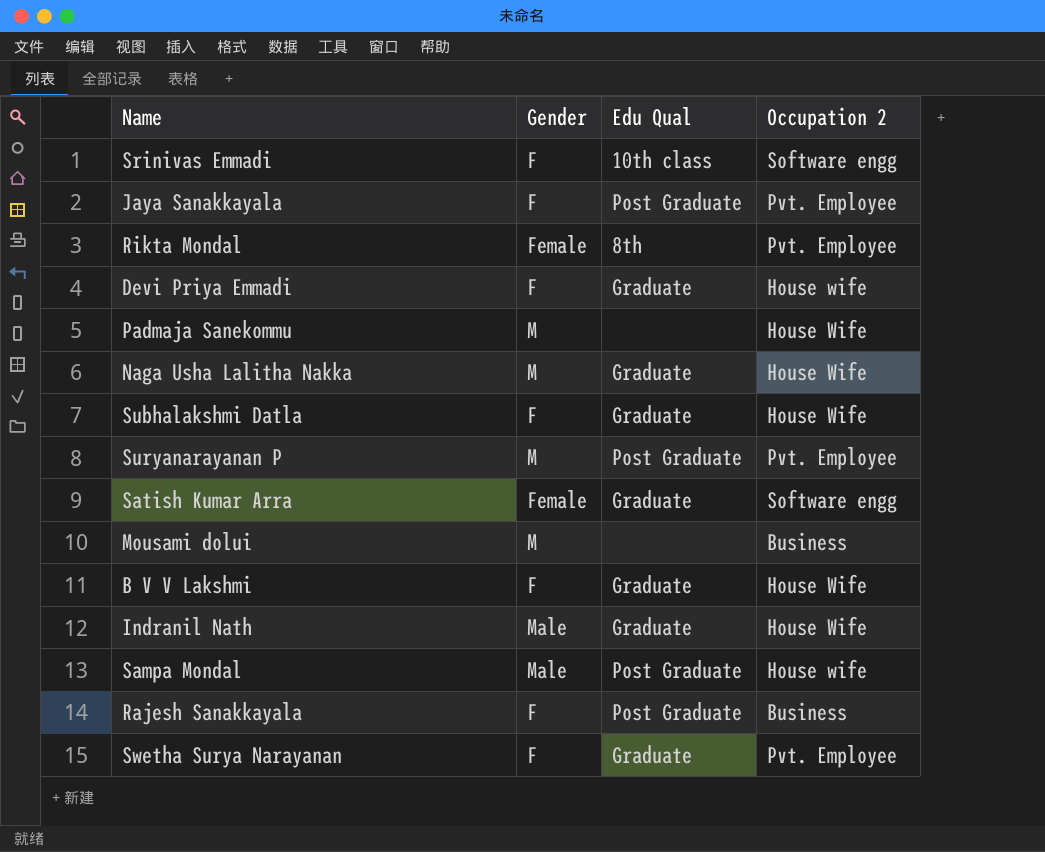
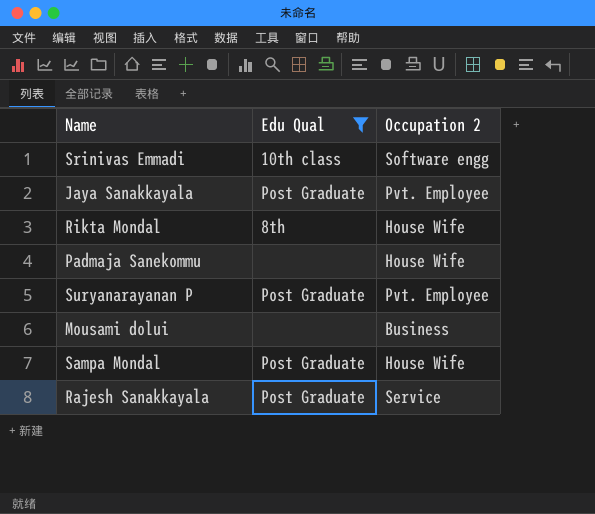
filter: none -> Edu Qual != Graduate
column Gender | position: 2 -> none
Rikta Mondal | Occupation 2: Pvt. Employee -> House Wife
Sampa Mondal | Occupation 2: House wife -> House Wife
Rajesh Sanakkayala | Occupation 2: Business -> Service

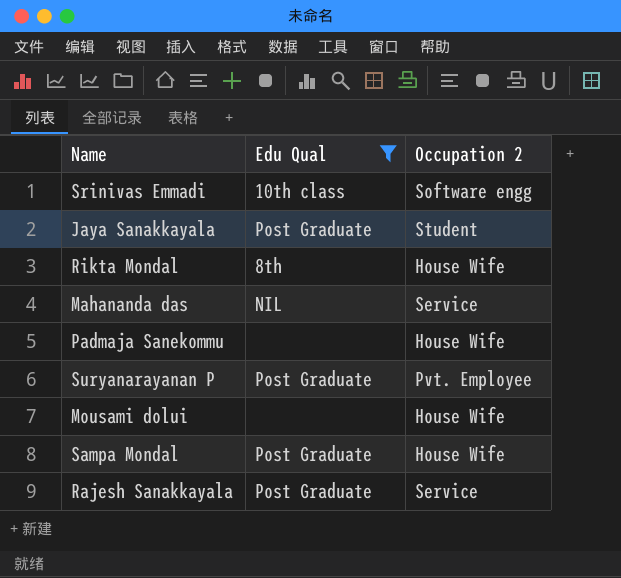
Jaya Sanakkayala | Occupation 2: Pvt. Employee -> Student
row Mahananda das: none -> NIL | Service
Mousami dolui | Occupation 2: Business -> House Wife

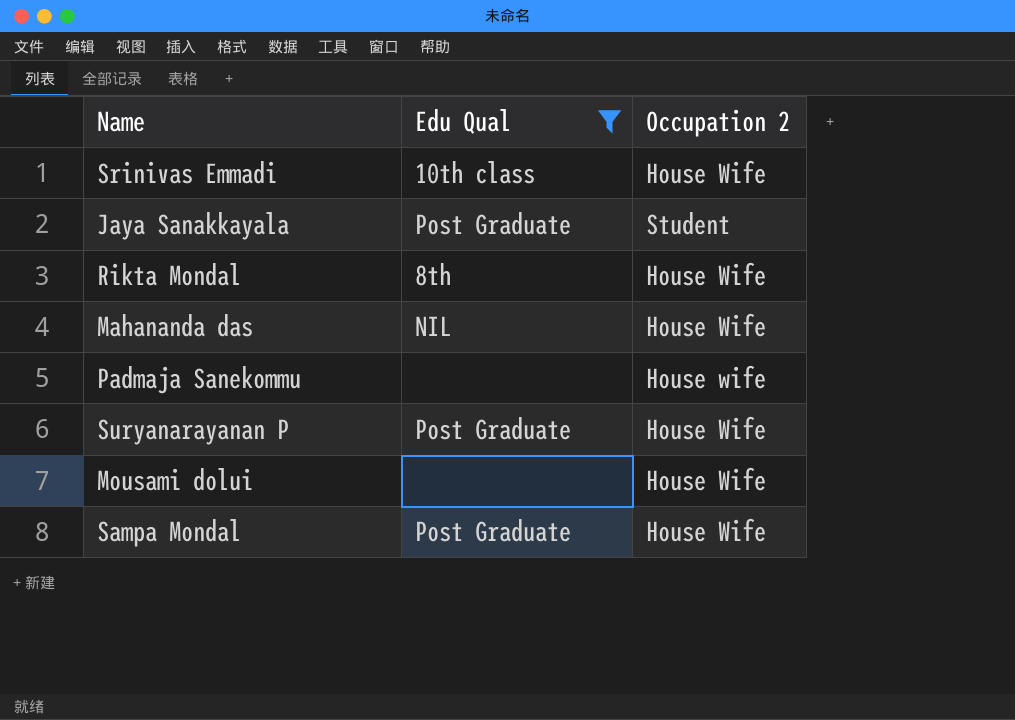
row Rajesh Sanakkayala: Post Graduate | Service -> none
Srinivas Emmadi | Occupation 2: Software engg -> House Wife
Mahananda das | Occupation 2: Service -> House Wife
Padmaja Sanekommu | Occupation 2: House Wife -> House wife
Suryanarayanan P | Occupation 2: Pvt. Employee -> House Wife

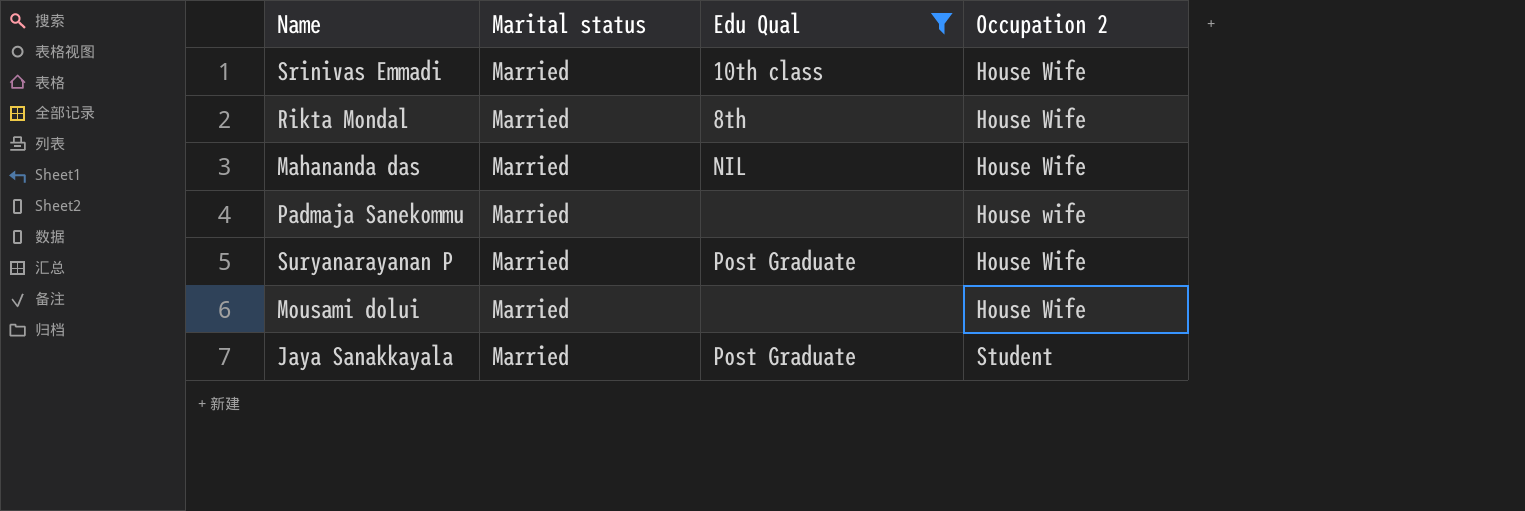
row order: none -> Occupation 2 ascending
column Marital status | position: none -> 2
row Sampa Mondal: Post Graduate | House Wife -> none

